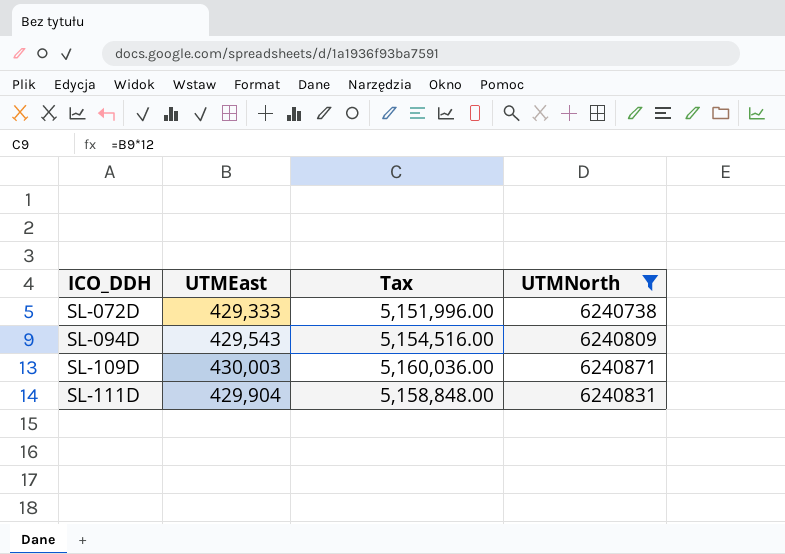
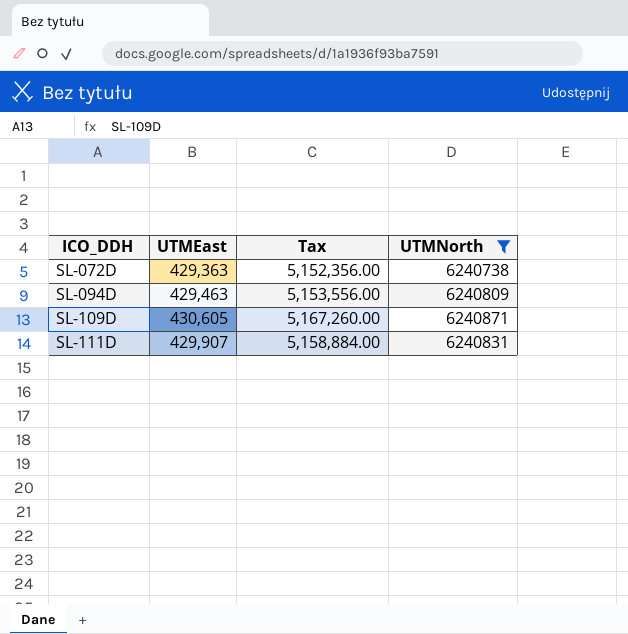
SL-072D | UTMEast: 429,333 -> 429,363
SL-072D | Tax: 5,151,996.00 -> 5,152,356.00
SL-094D | UTMEast: 429,543 -> 429,463
SL-094D | Tax: 5,154,516.00 -> 5,153,556.00
SL-109D | UTMEast: 430,003 -> 430,605
SL-109D | Tax: 5,160,036.00 -> 5,167,260.00
SL-111D | UTMEast: 429,904 -> 429,907
SL-111D | Tax: 5,158,848.00 -> 5,158,884.00

